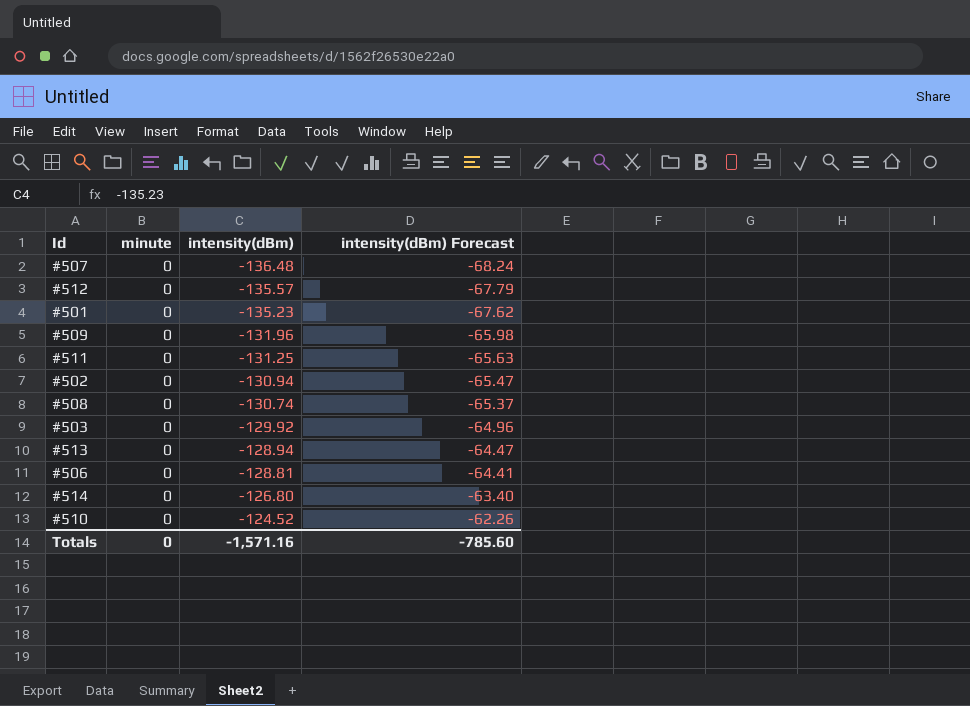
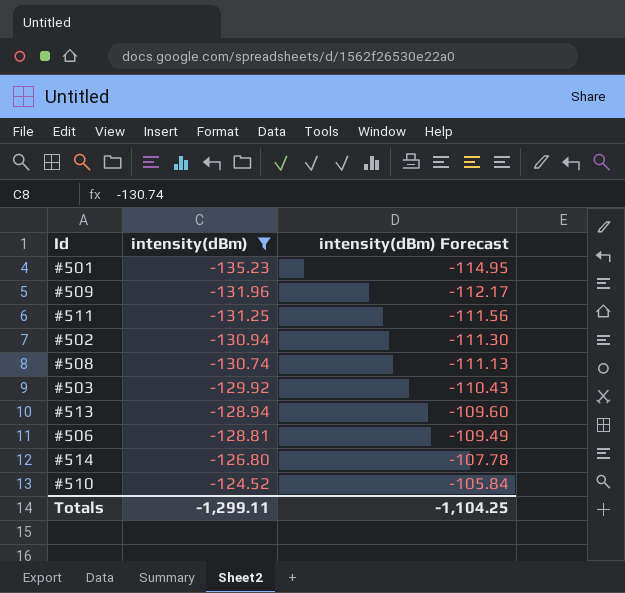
filter: none -> intensity(dBm) >= -135.23
column minute | position: 2 -> none
column intensity(dBm) Forecast | formula: [intensity(dBm)] * 0.5 -> [intensity(dBm)] * 0.85
Totals | intensity(dBm): -1,571.16 -> -1,299.11
Totals | intensity(dBm) Forecast: -785.60 -> -1,104.25

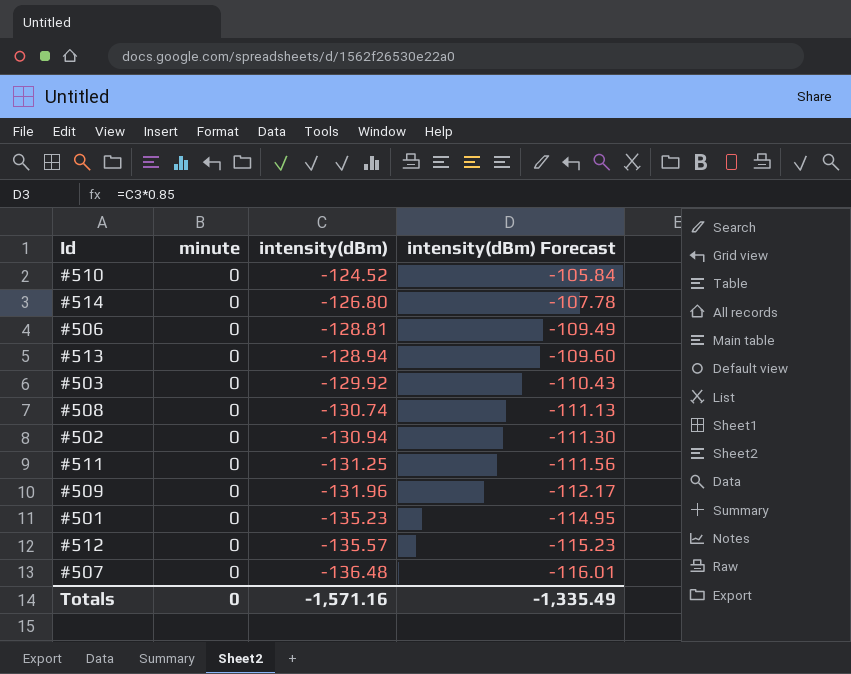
filter: intensity(dBm) >= -135.23 -> none
row order: intensity(dBm) ascending -> intensity(dBm) descending
column minute | position: none -> 2
Totals | intensity(dBm): -1,299.11 -> -1,571.16
Totals | intensity(dBm) Forecast: -1,104.25 -> -1,335.49

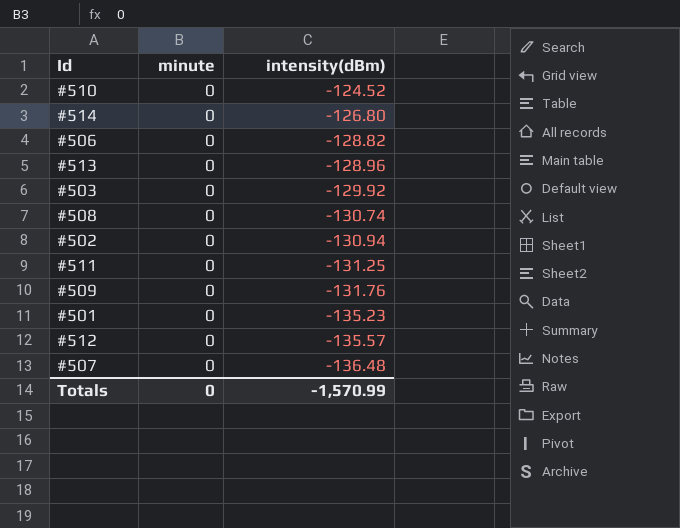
column intensity(dBm) Forecast | formula: [intensity(dBm)] * 0.85 -> none
#506 | intensity(dBm): -128.81 -> -128.82
#513 | intensity(dBm): -128.94 -> -128.96
#509 | intensity(dBm): -131.96 -> -131.76
Totals | intensity(dBm): -1,571.16 -> -1,570.99

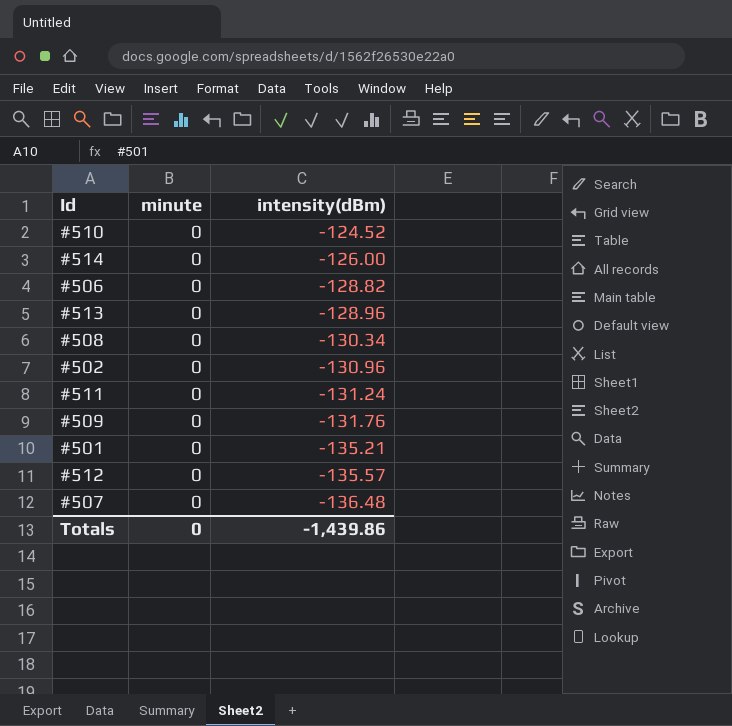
row #503: 0 | -129.92 -> none
#514 | intensity(dBm): -126.80 -> -126.00
#508 | intensity(dBm): -130.74 -> -130.34
#502 | intensity(dBm): -130.94 -> -130.96
#511 | intensity(dBm): -131.25 -> -131.24
#501 | intensity(dBm): -135.23 -> -135.21
Totals | intensity(dBm): -1,570.99 -> -1,439.86

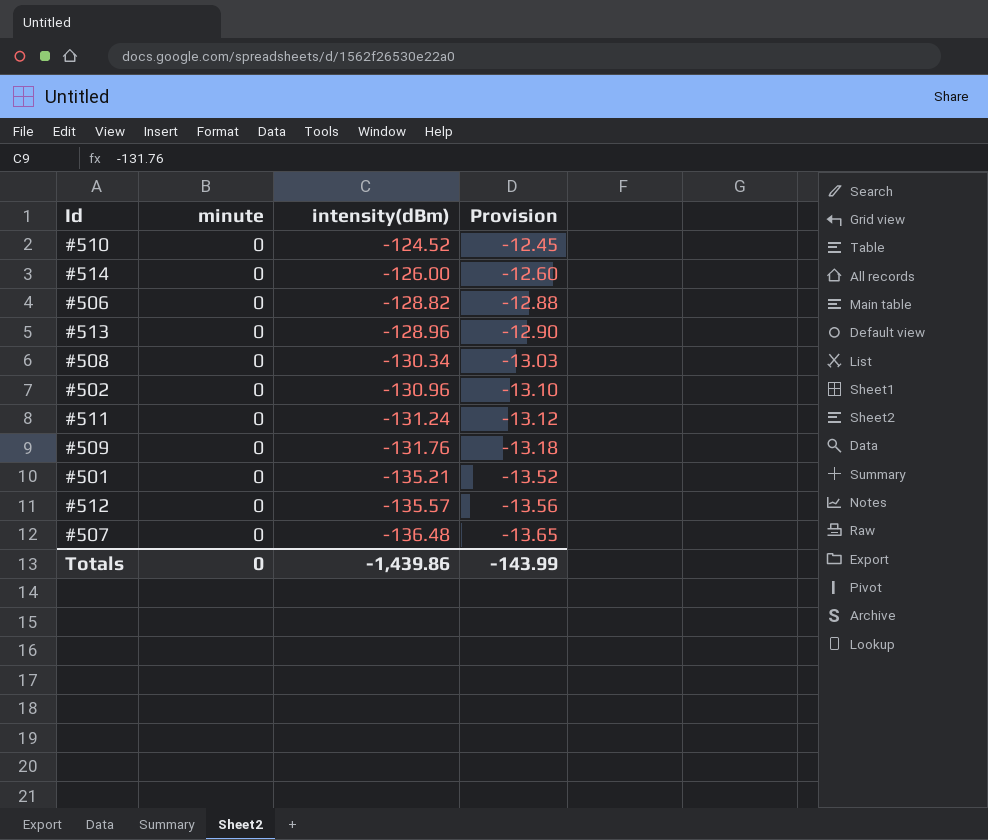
column Provision | formula: none -> [intensity(dBm)] * 0.1

